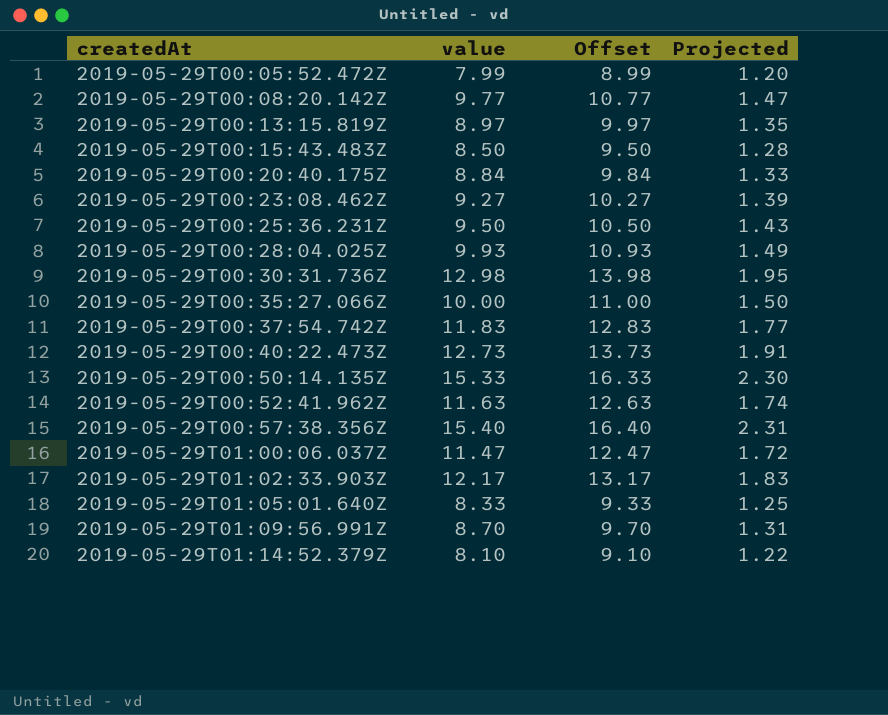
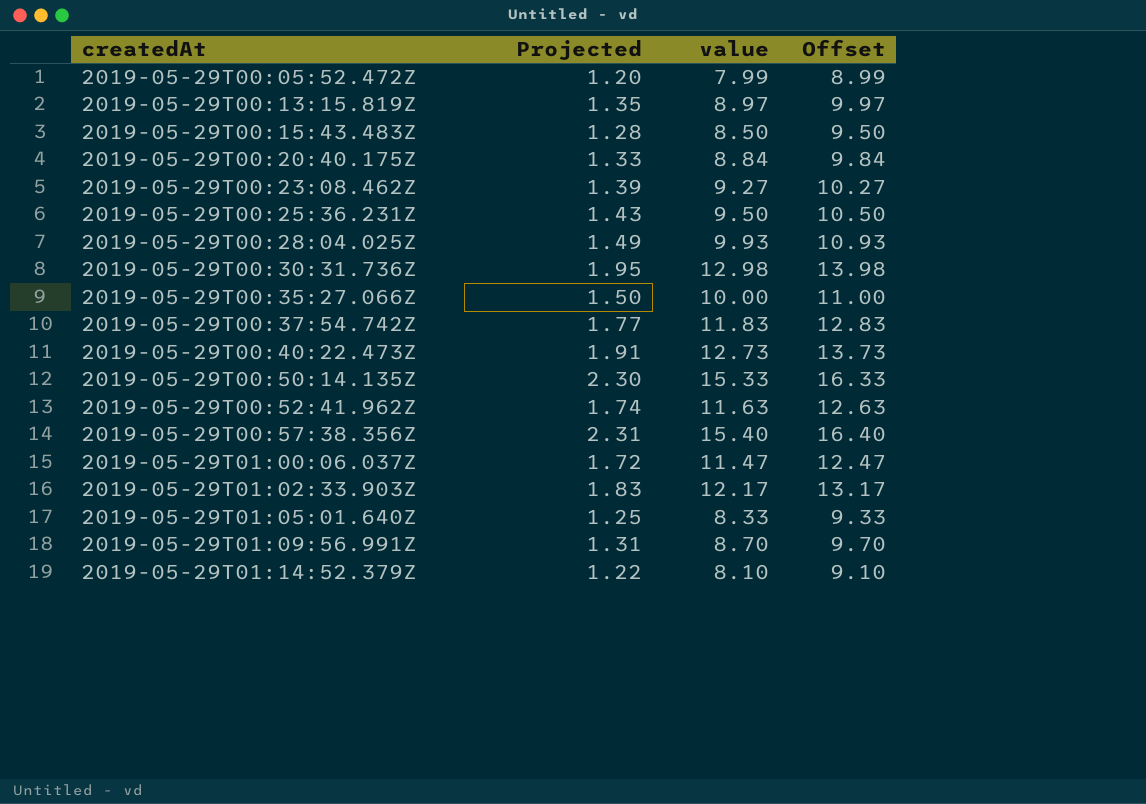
column Projected | position: 4 -> 2
row 2019-05-29T00:08:20.142Z: 9.77 | 10.77 | 1.47 -> none

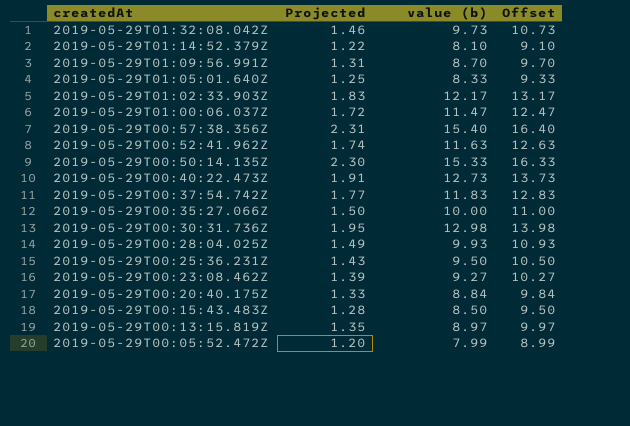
row order: createdAt ascending -> createdAt descending
column name: value -> value (b)
row 2019-05-29T01:32:08.042Z: none -> 1.46 | 9.73 | 10.73

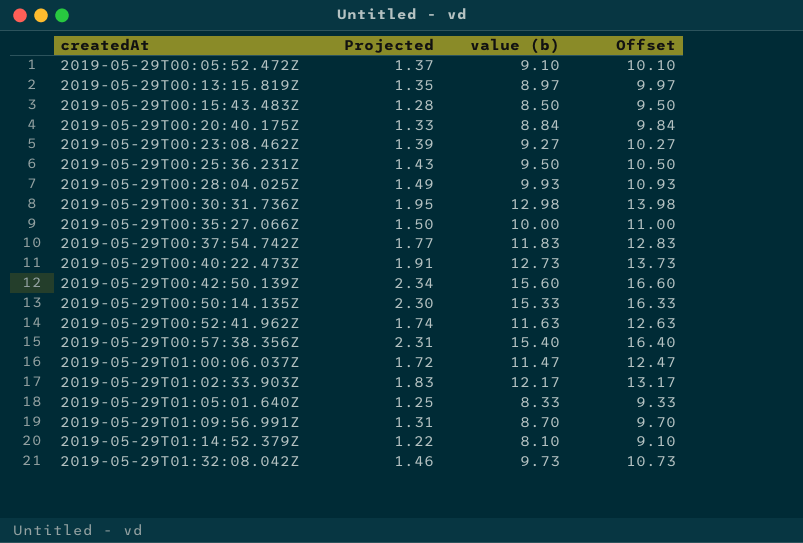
row order: createdAt descending -> createdAt ascending
2019-05-29T00:05:52.472Z | Projected: 1.20 -> 1.37
2019-05-29T00:05:52.472Z | value (b): 7.99 -> 9.10
2019-05-29T00:05:52.472Z | Offset: 8.99 -> 10.10
row 2019-05-29T00:42:50.139Z: none -> 2.34 | 15.60 | 16.60

